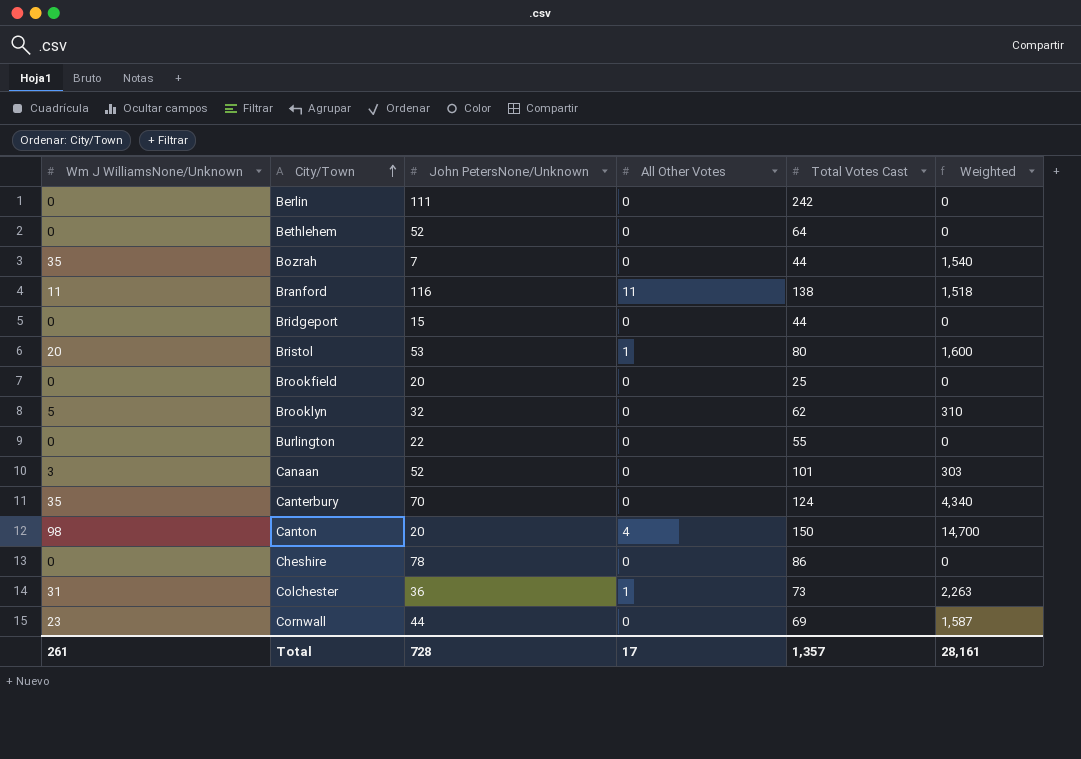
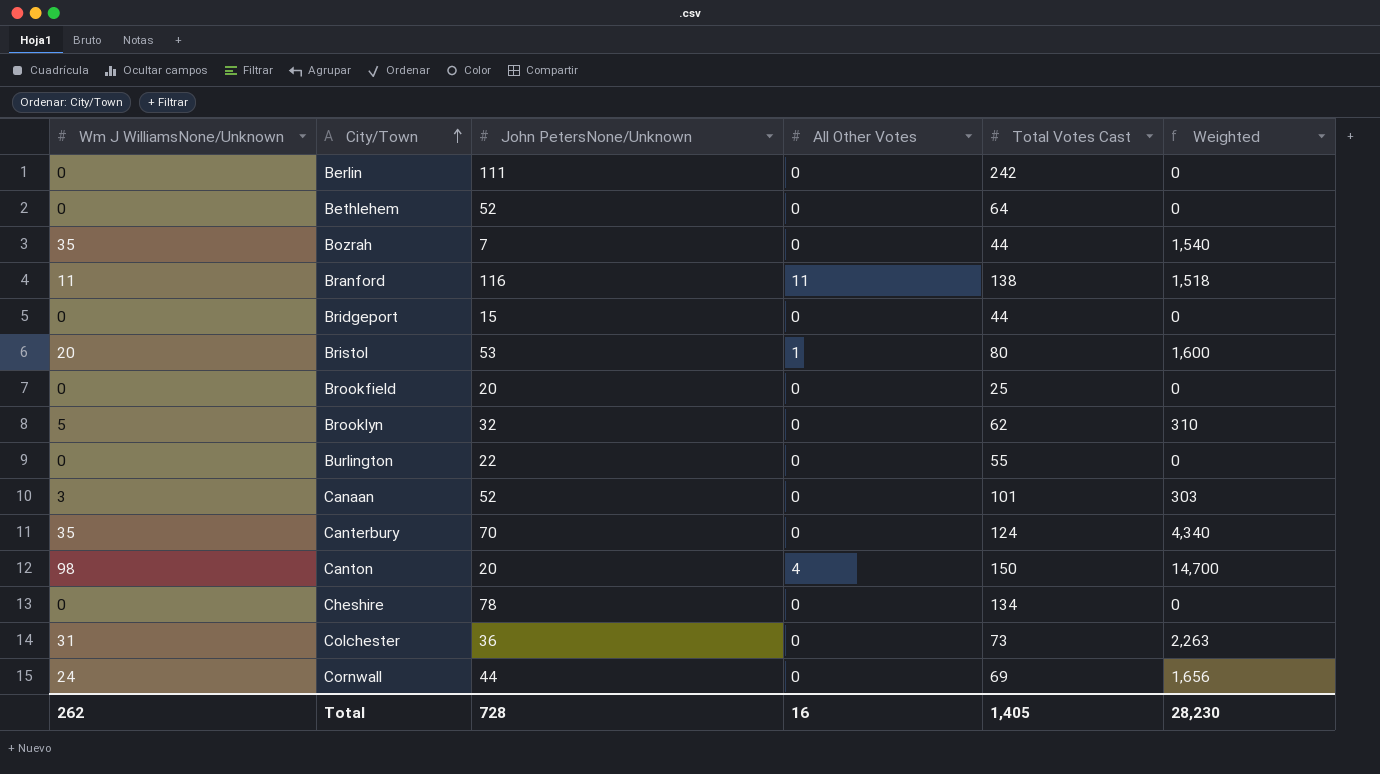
Cheshire | Total Votes Cast: 86 -> 134
Colchester | All Other Votes: 1 -> 0
Cornwall | Wm J WilliamsNone/Unknown: 23 -> 24
Cornwall | Weighted: 1,587 -> 1,656
Total | Wm J WilliamsNone/Unknown: 261 -> 262
Total | All Other Votes: 17 -> 16
Total | Total Votes Cast: 1,357 -> 1,405
Total | Weighted: 28,161 -> 28,230

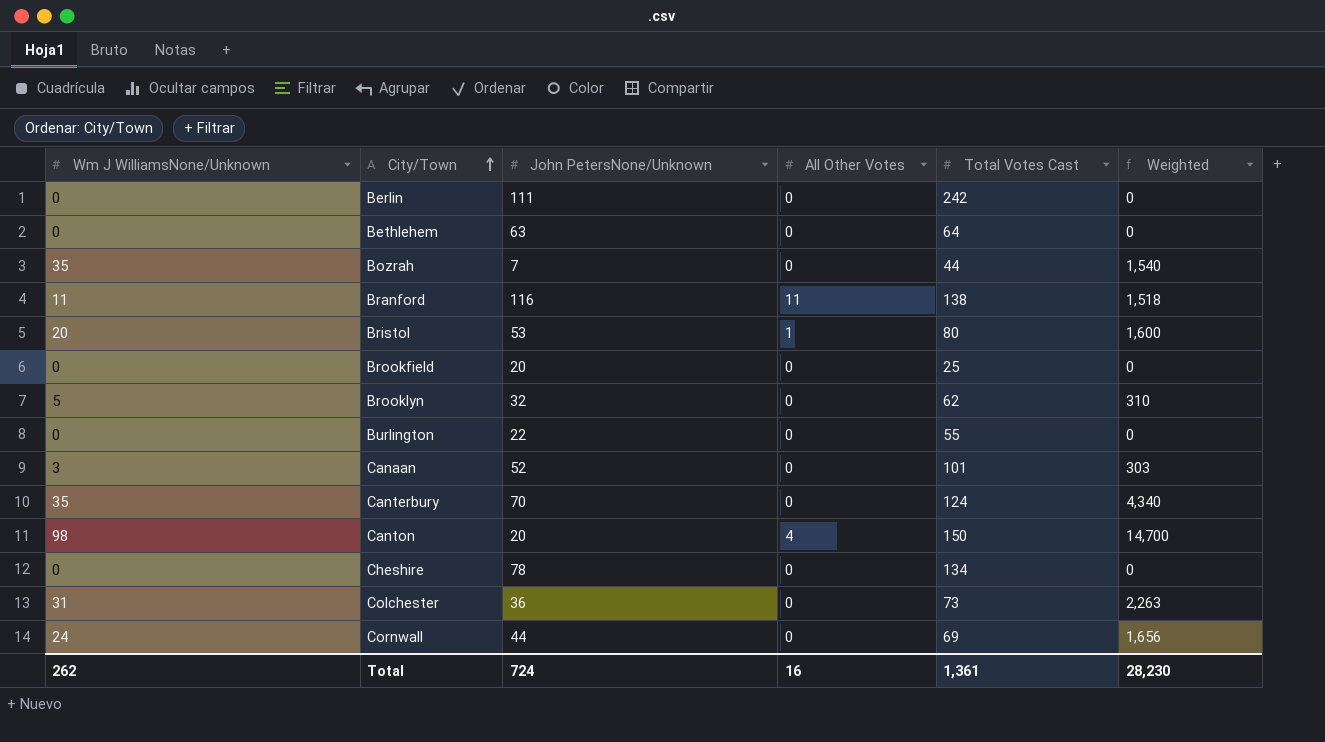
row Bridgeport: 0 | 15 | 0 | 44 | 0 -> none
Bethlehem | John PetersNone/Unknown: 52 -> 63
Total | John PetersNone/Unknown: 728 -> 724
Total | Total Votes Cast: 1,405 -> 1,361

